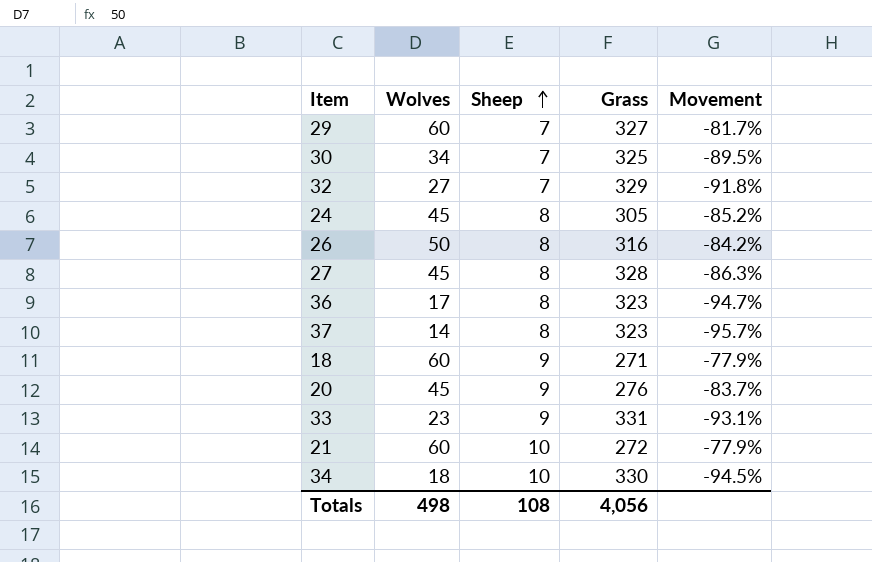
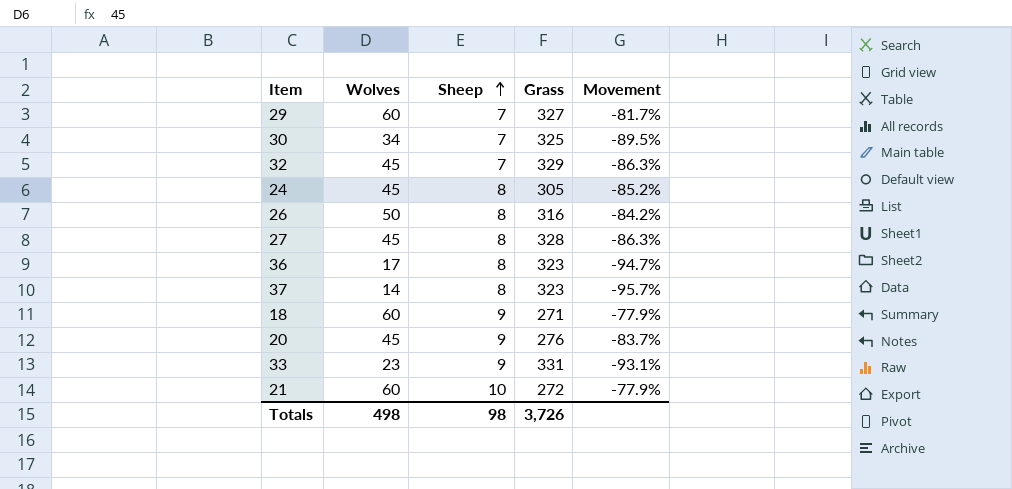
row 34: 18 | 10 | 330 | -94.5% -> none
32 | Wolves: 27 -> 45
32 | Movement: -91.8% -> -86.3%
Totals | Sheep: 108 -> 98
Totals | Grass: 4,056 -> 3,726

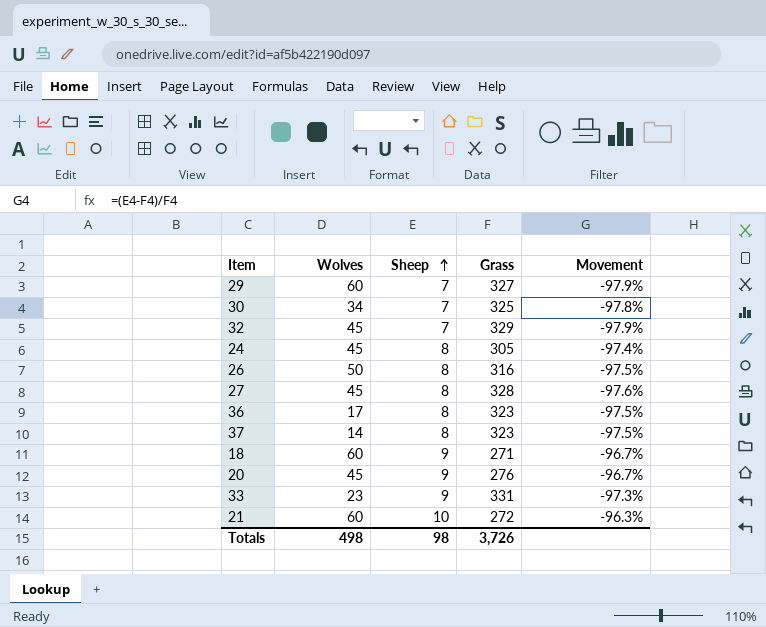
column Movement | formula: ([Wolves] - [Grass]) / [Grass] -> ([Sheep] - [Grass]) / [Grass]

